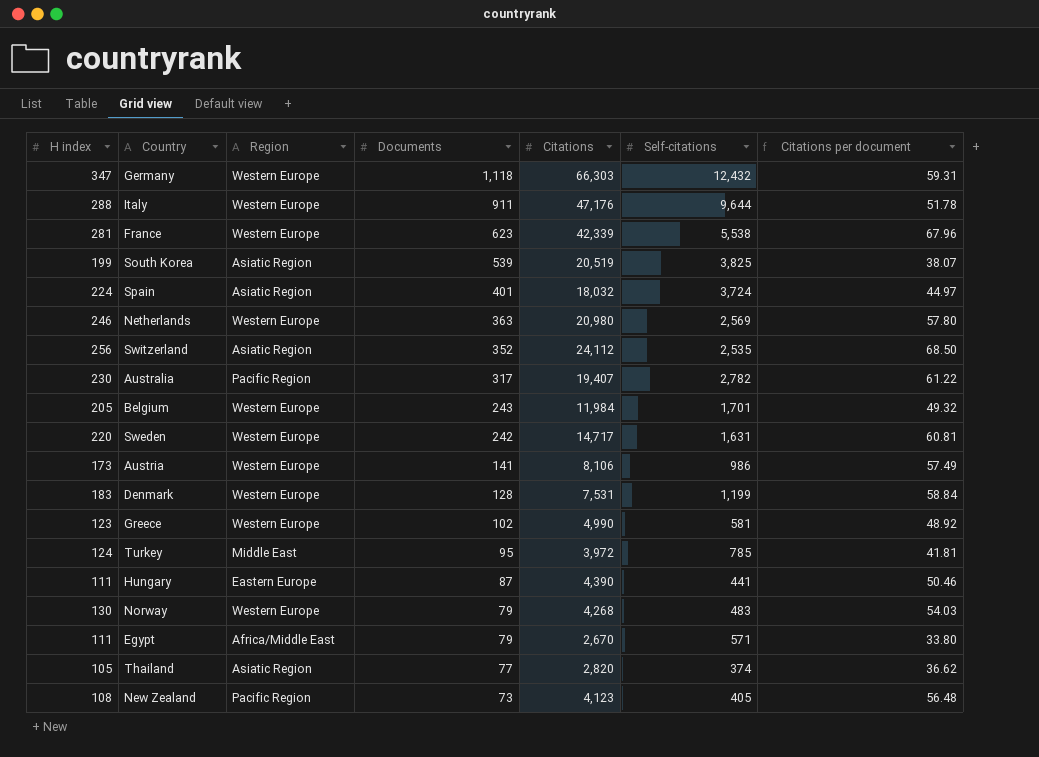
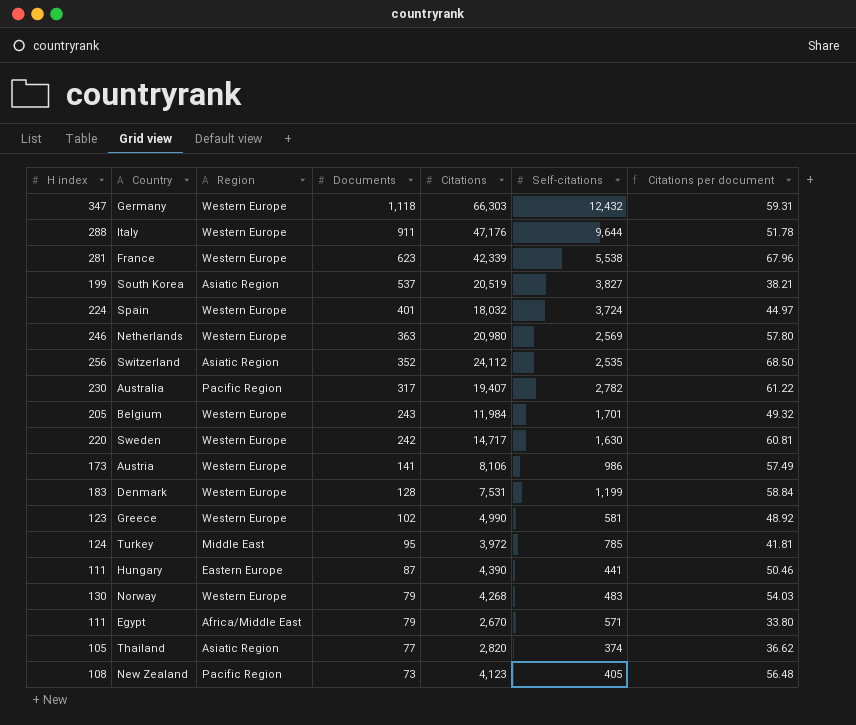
South Korea | Documents: 539 -> 537
South Korea | Self-citations: 3,825 -> 3,827
South Korea | Citations per document: 38.07 -> 38.21
Spain | Region: Asiatic Region -> Western Europe
Sweden | Self-citations: 1,631 -> 1,630

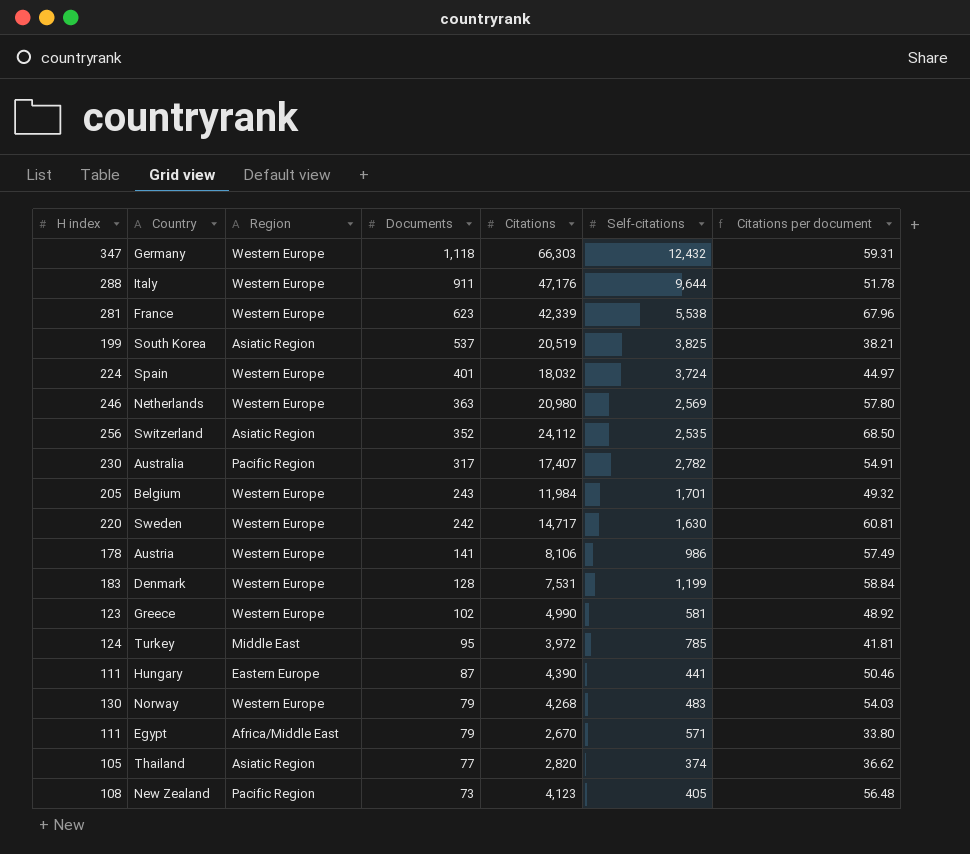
South Korea | Self-citations: 3,827 -> 3,825
Australia | Citations: 19,407 -> 17,407
Australia | Citations per document: 61.22 -> 54.91
Austria | H index: 173 -> 178

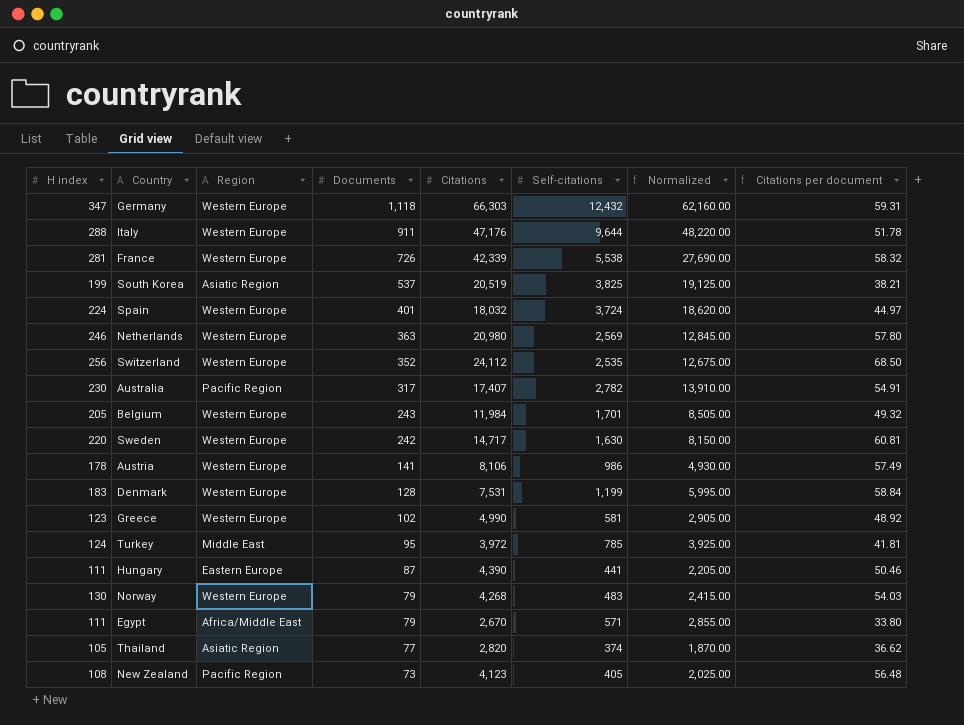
column Normalized | formula: none -> [Self-citations] * 5
France | Documents: 623 -> 726
France | Citations per document: 67.96 -> 58.32
Switzerland | Region: Asiatic Region -> Western Europe

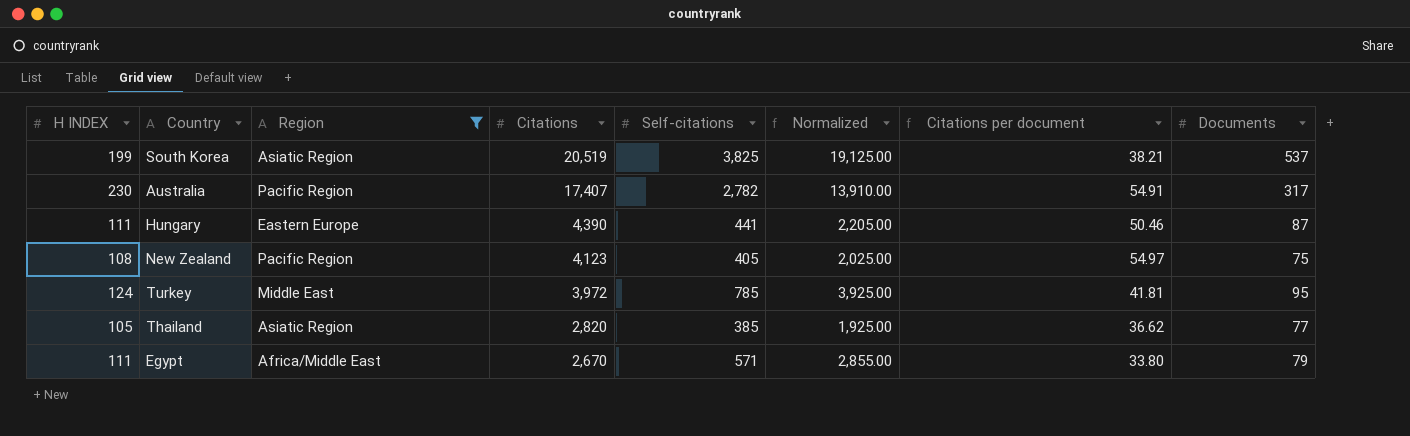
filter: none -> Region != Western Europe
row order: Documents descending -> Citations descending
column name: H index -> H INDEX
column Documents | position: 4 -> 8
New Zealand | Citations per document: 56.48 -> 54.97
New Zealand | Documents: 73 -> 75
Thailand | Self-citations: 374 -> 385
Thailand | Normalized: 1,870.00 -> 1,925.00

